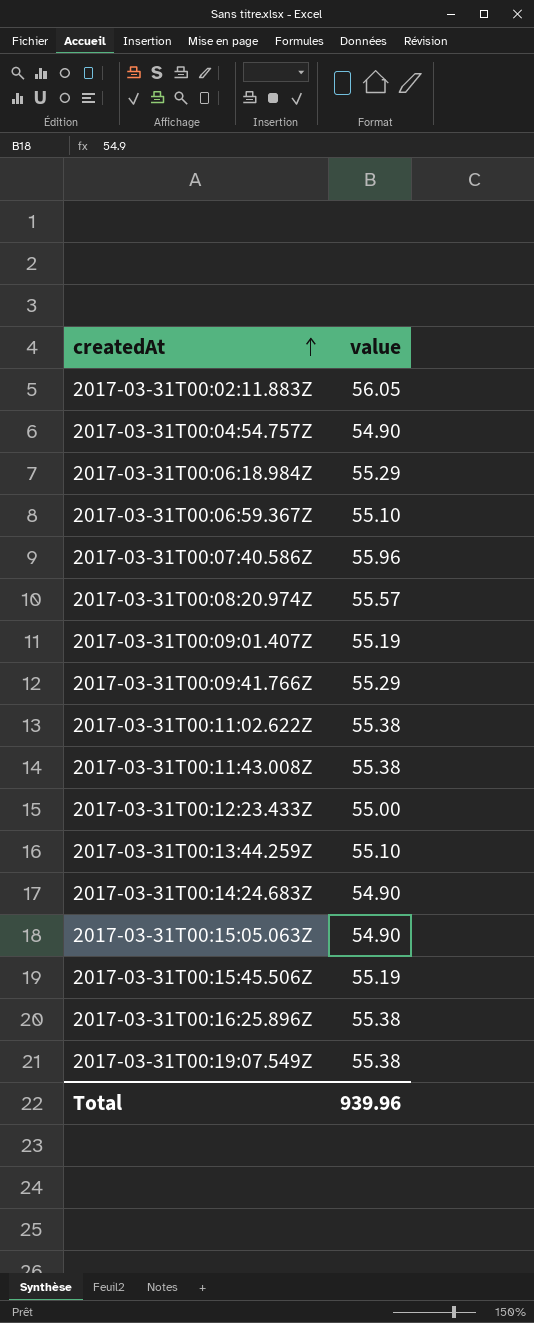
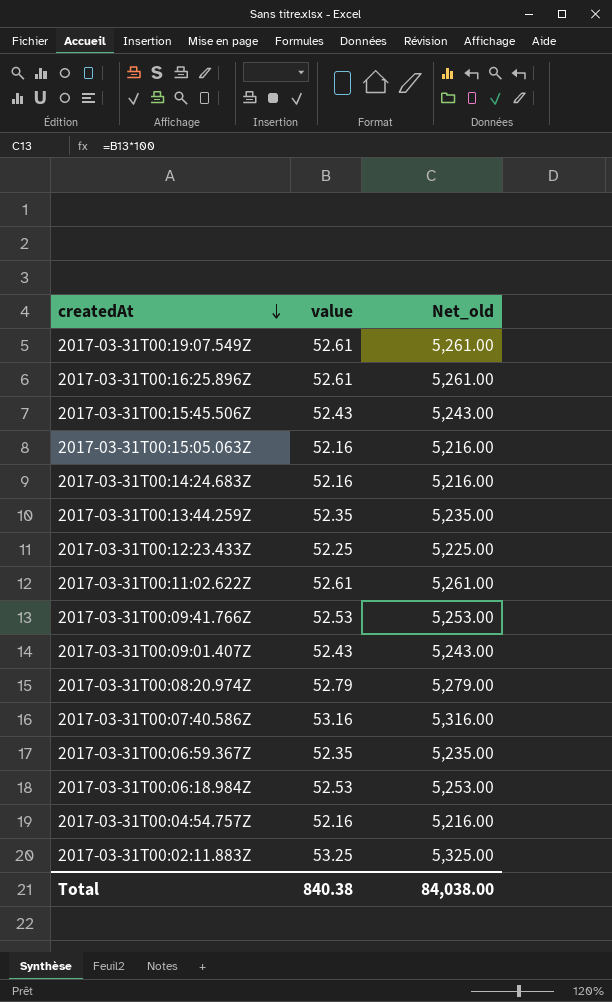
row order: createdAt ascending -> createdAt descending
column Net_old | formula: none -> [value] * 100
row 2017-03-31T00:11:43.008Z: 55.38 -> none
2017-03-31T00:19:07.549Z | value: 55.38 -> 52.61
2017-03-31T00:16:25.896Z | value: 55.38 -> 52.61
2017-03-31T00:15:45.506Z | value: 55.19 -> 52.43
2017-03-31T00:15:05.063Z | value: 54.90 -> 52.16
2017-03-31T00:14:24.683Z | value: 54.90 -> 52.16
2017-03-31T00:13:44.259Z | value: 55.10 -> 52.35
2017-03-31T00:12:23.433Z | value: 55.00 -> 52.25
2017-03-31T00:11:02.622Z | value: 55.38 -> 52.61
2017-03-31T00:09:41.766Z | value: 55.29 -> 52.53
2017-03-31T00:09:01.407Z | value: 55.19 -> 52.43
2017-03-31T00:08:20.974Z | value: 55.57 -> 52.79
2017-03-31T00:07:40.586Z | value: 55.96 -> 53.16
2017-03-31T00:06:59.367Z | value: 55.10 -> 52.35
2017-03-31T00:06:18.984Z | value: 55.29 -> 52.53
2017-03-31T00:04:54.757Z | value: 54.90 -> 52.16
2017-03-31T00:02:11.883Z | value: 56.05 -> 53.25
Total | value: 939.96 -> 840.38

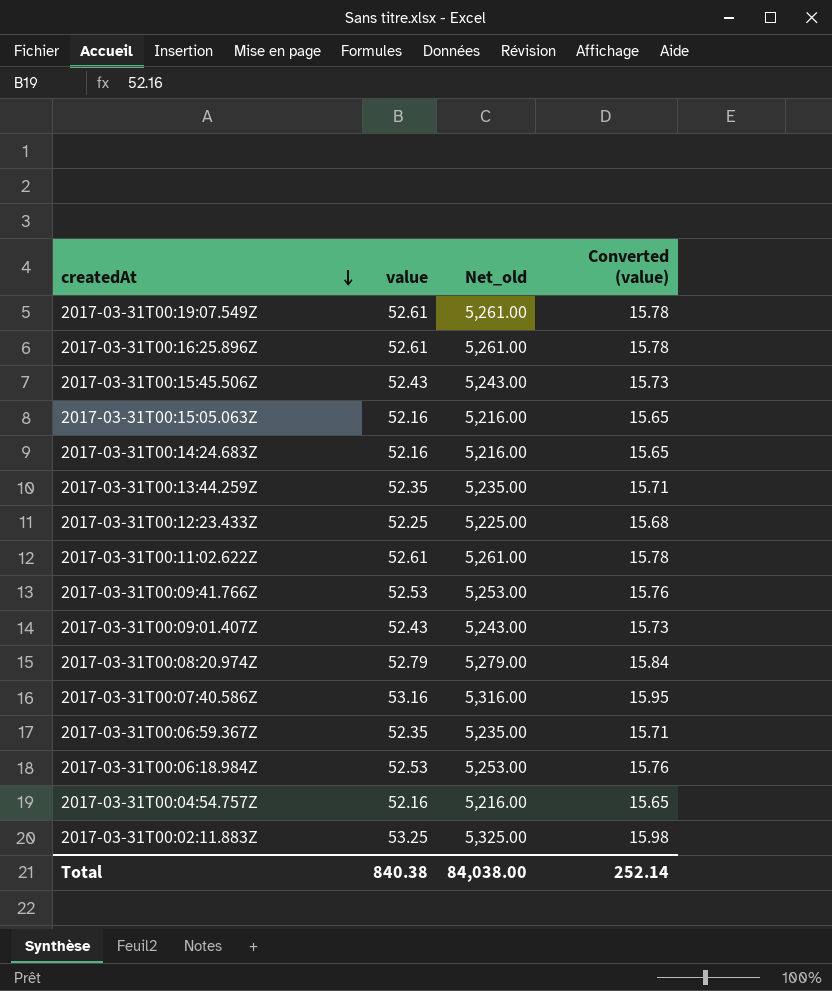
column Converted (value) | formula: none -> [value] * 0.3

